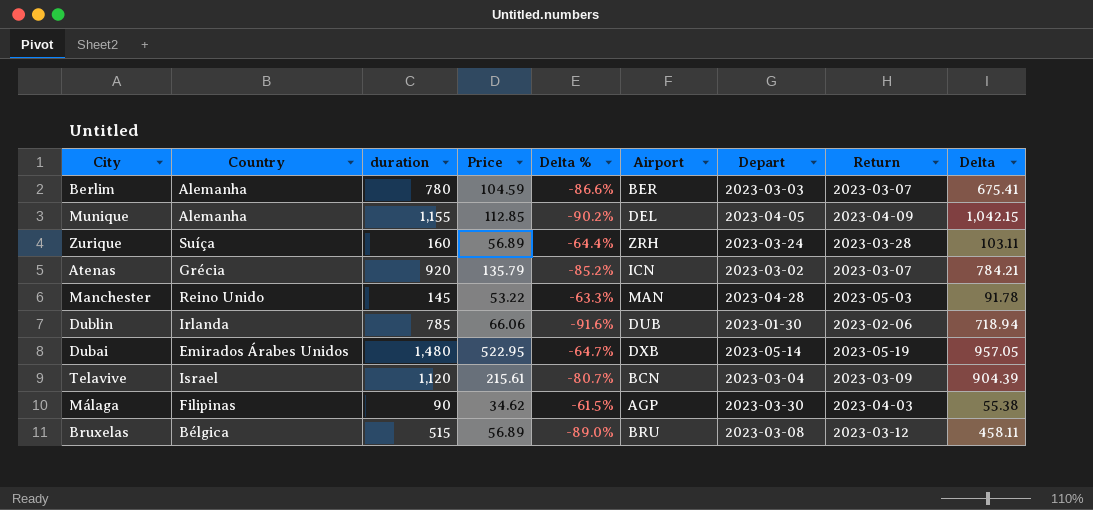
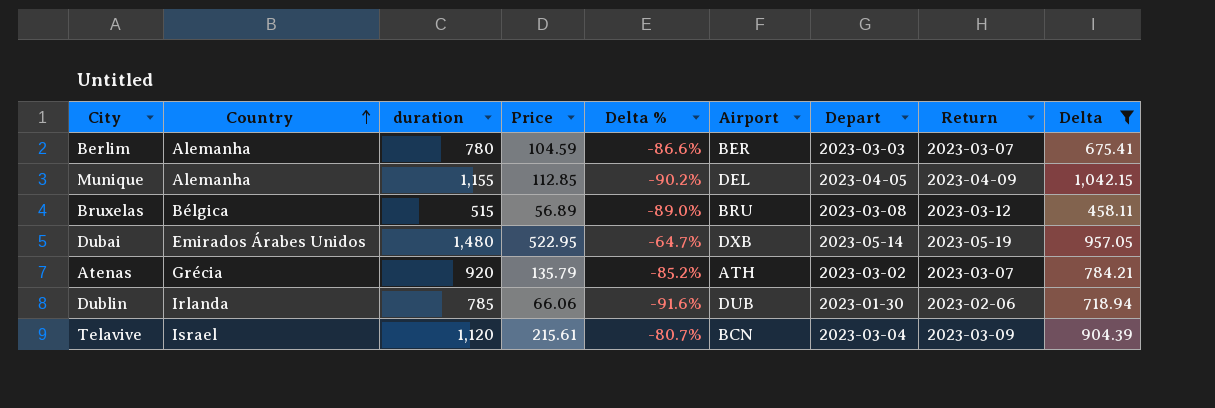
filter: none -> Delta >= 458.11
row order: none -> Country ascending
Atenas | Airport: ICN -> ATH

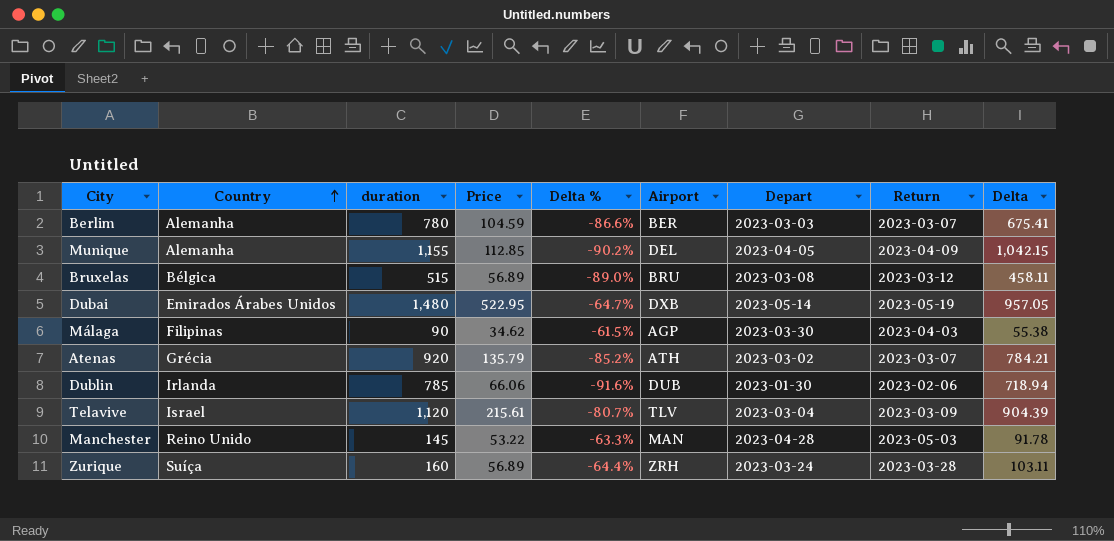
filter: Delta >= 458.11 -> none
Telavive | Airport: BCN -> TLV

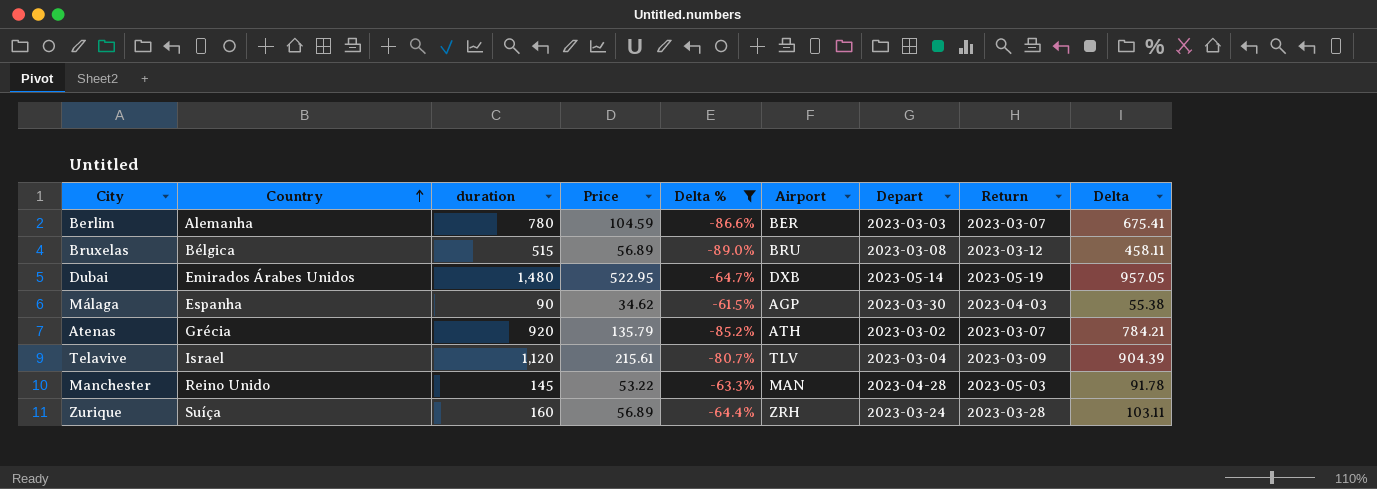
filter: none -> Delta % >= -89.0%
Málaga | Country: Filipinas -> Espanha

